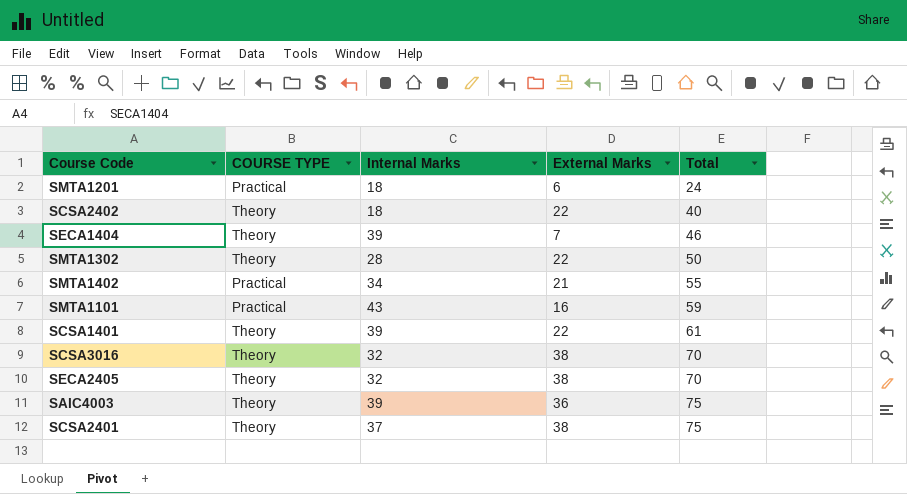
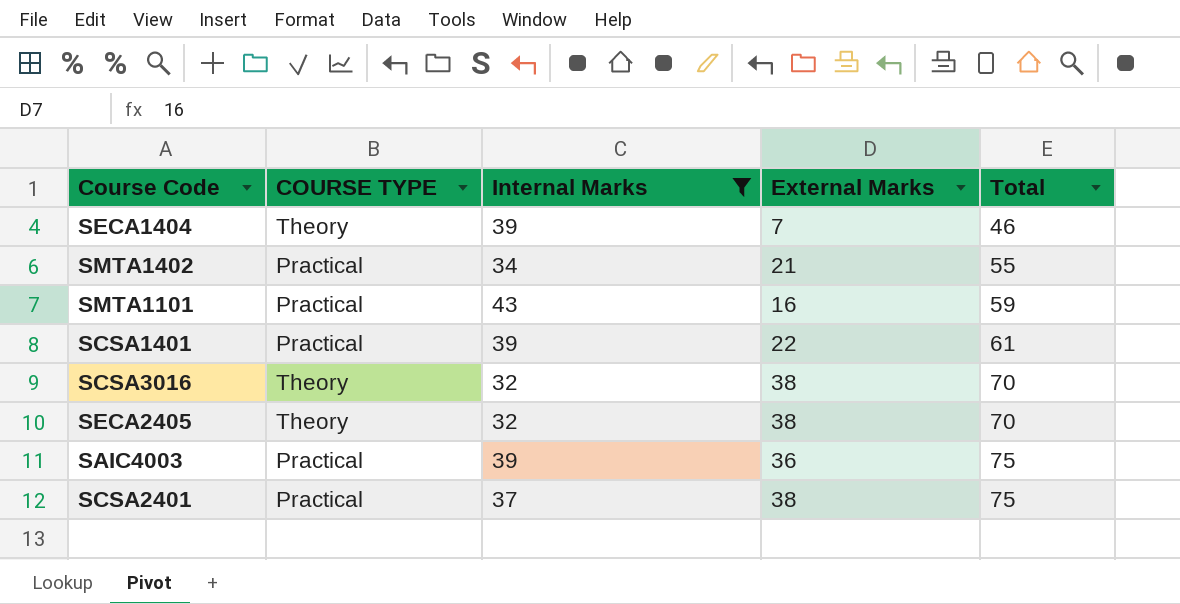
filter: none -> Internal Marks >= 32
SCSA1401 | COURSE TYPE: Theory -> Practical
SAIC4003 | COURSE TYPE: Theory -> Practical
SCSA2401 | COURSE TYPE: Theory -> Practical

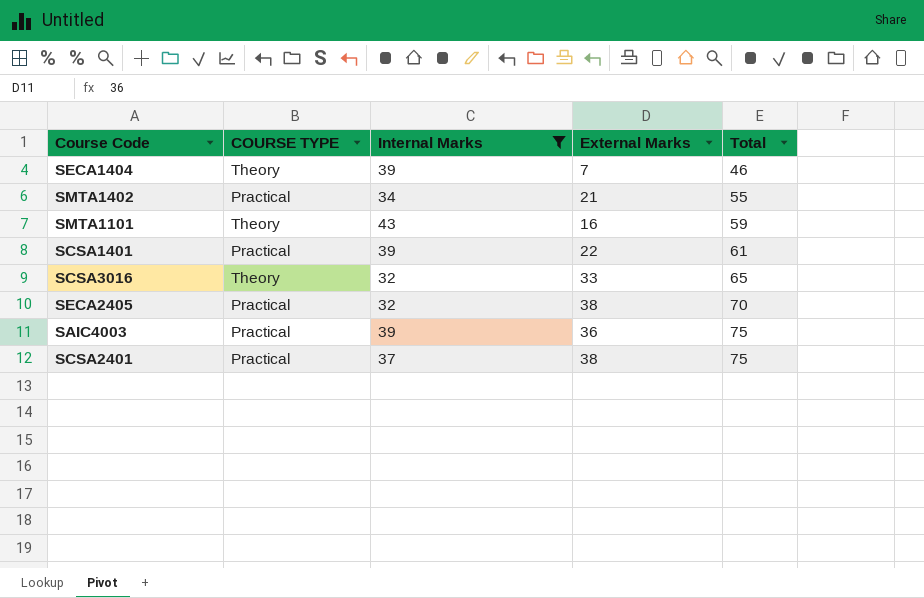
SMTA1101 | COURSE TYPE: Practical -> Theory
SCSA3016 | External Marks: 38 -> 33
SCSA3016 | Total: 70 -> 65
SECA2405 | COURSE TYPE: Theory -> Practical

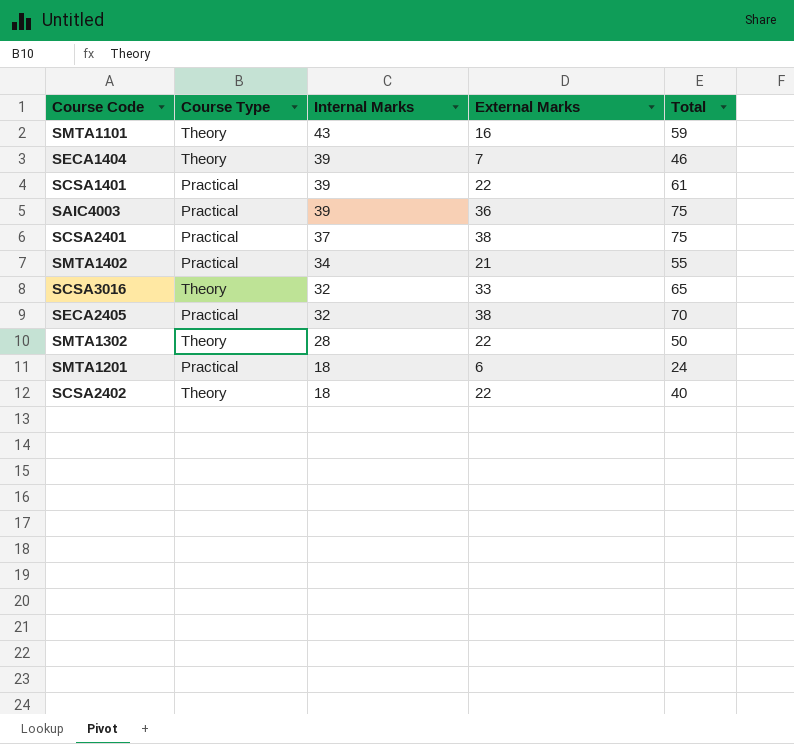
filter: Internal Marks >= 32 -> none
row order: Total ascending -> Internal Marks descending
column name: COURSE TYPE -> Course Type

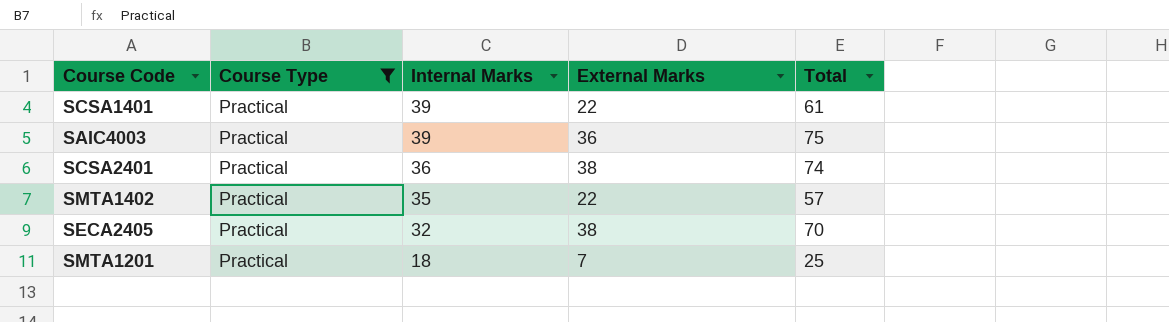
filter: none -> Course Type = Practical
SCSA2401 | Internal Marks: 37 -> 36
SCSA2401 | Total: 75 -> 74
SMTA1402 | Internal Marks: 34 -> 35
SMTA1402 | External Marks: 21 -> 22
SMTA1402 | Total: 55 -> 57
SMTA1201 | External Marks: 6 -> 7
SMTA1201 | Total: 24 -> 25

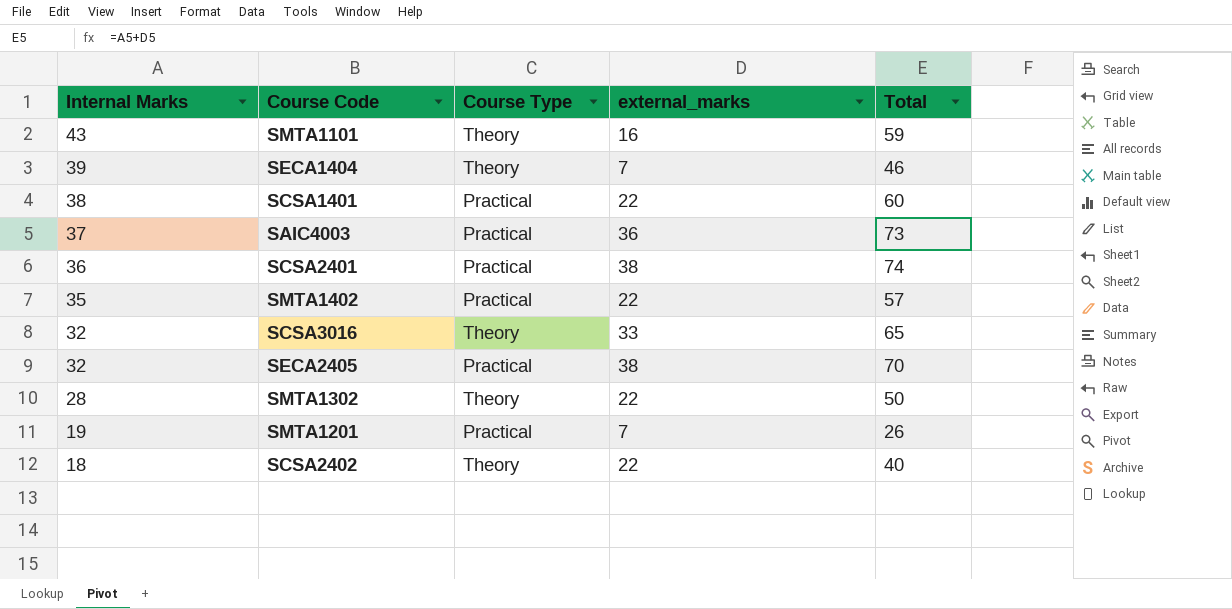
filter: Course Type = Practical -> none
column Internal Marks | position: 3 -> 1
column name: External Marks -> external_marks
SCSA1401 | Internal Marks: 39 -> 38
SCSA1401 | Total: 61 -> 60
SAIC4003 | Internal Marks: 39 -> 37
SAIC4003 | Total: 75 -> 73
SMTA1201 | Internal Marks: 18 -> 19
SMTA1201 | Total: 25 -> 26

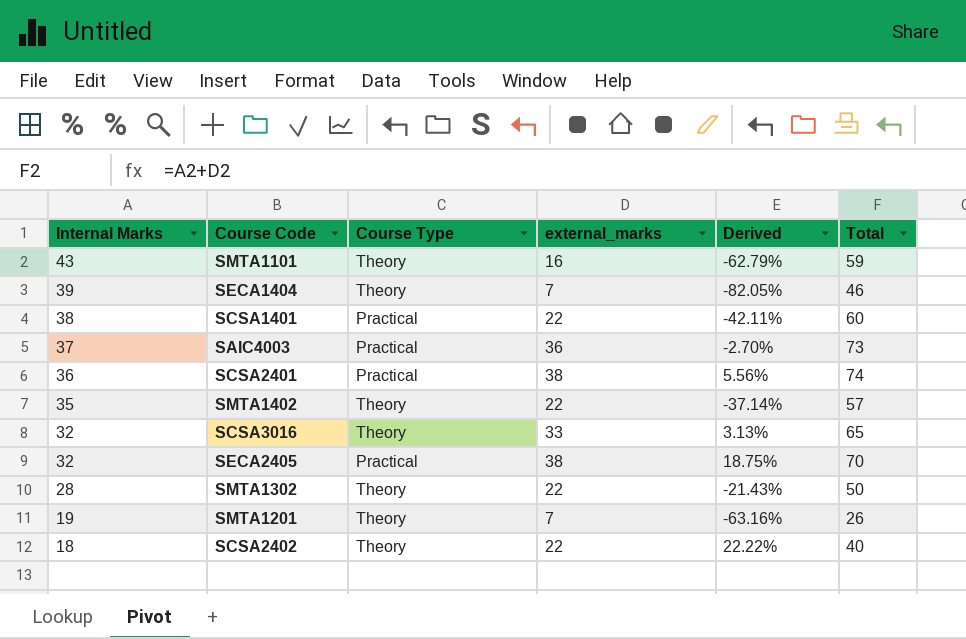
column Derived | formula: none -> ([external_marks] - [Internal Marks]) / [Internal Marks]
SMTA1402 | Course Type: Practical -> Theory
SMTA1201 | Course Type: Practical -> Theory

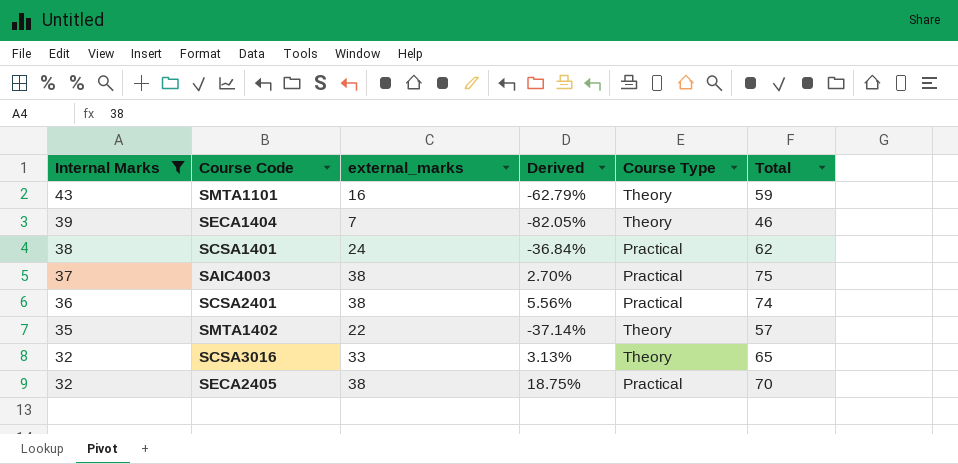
filter: none -> Internal Marks >= 32
column Course Type | position: 3 -> 5
SCSA1401 | external_marks: 22 -> 24
SCSA1401 | Derived: -42.11% -> -36.84%
SCSA1401 | Total: 60 -> 62
SAIC4003 | external_marks: 36 -> 38
SAIC4003 | Derived: -2.70% -> 2.70%
SAIC4003 | Total: 73 -> 75

